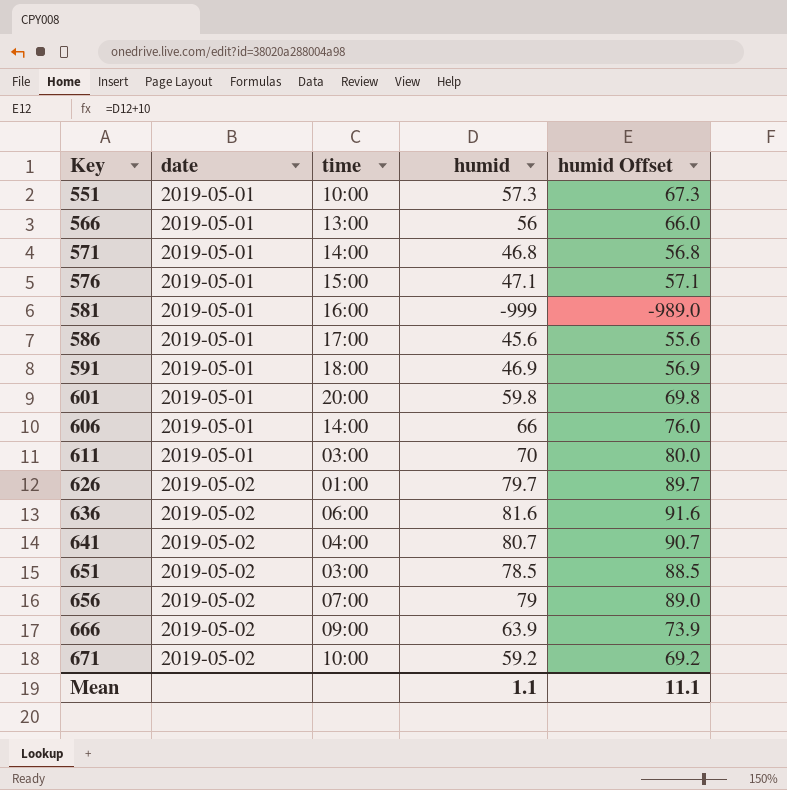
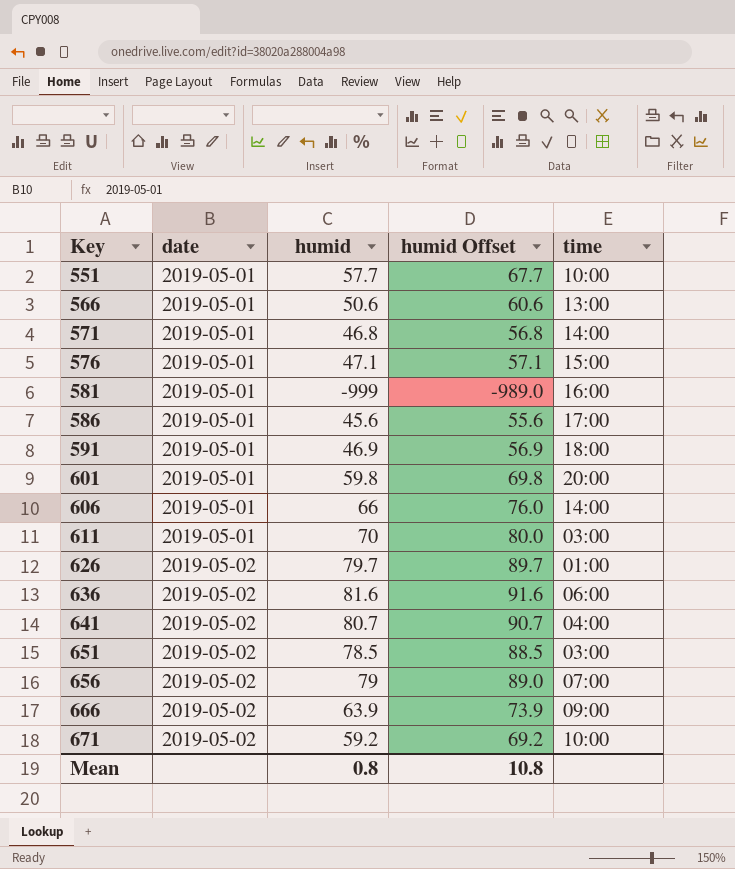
column time | position: 3 -> 5
551 | humid: 57.3 -> 57.7
551 | humid Offset: 67.3 -> 67.7
566 | humid: 56 -> 50.6
566 | humid Offset: 66.0 -> 60.6
Mean | humid: 1.1 -> 0.8
Mean | humid Offset: 11.1 -> 10.8

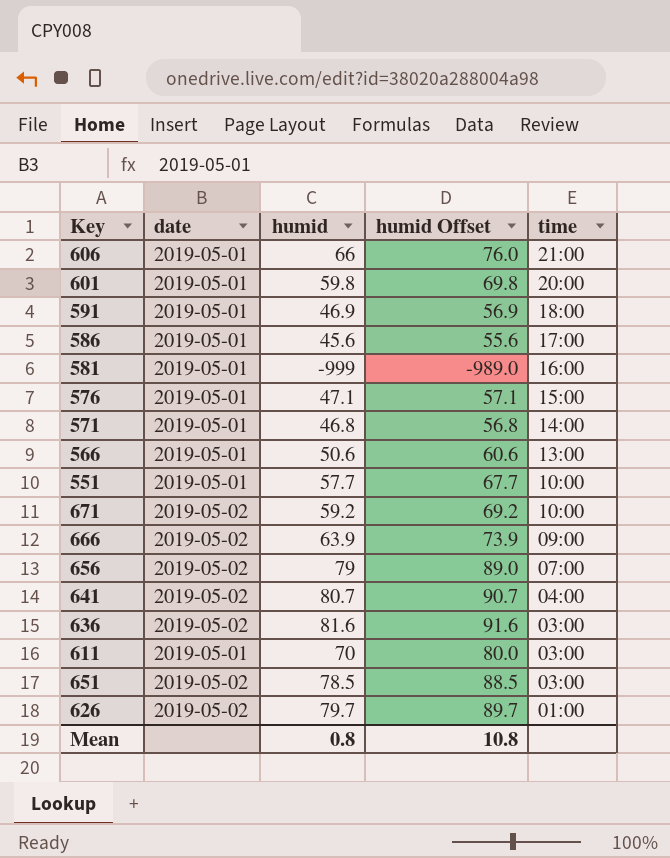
row order: Key ascending -> time descending
606 | time: 14:00 -> 21:00
636 | time: 06:00 -> 03:00

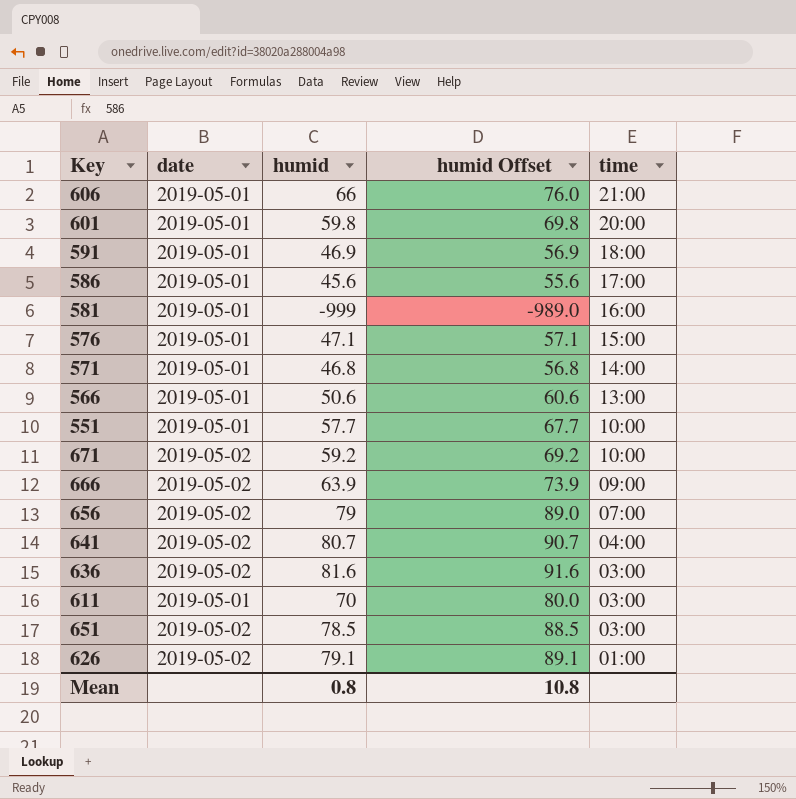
626 | humid: 79.7 -> 79.1
626 | humid Offset: 89.7 -> 89.1

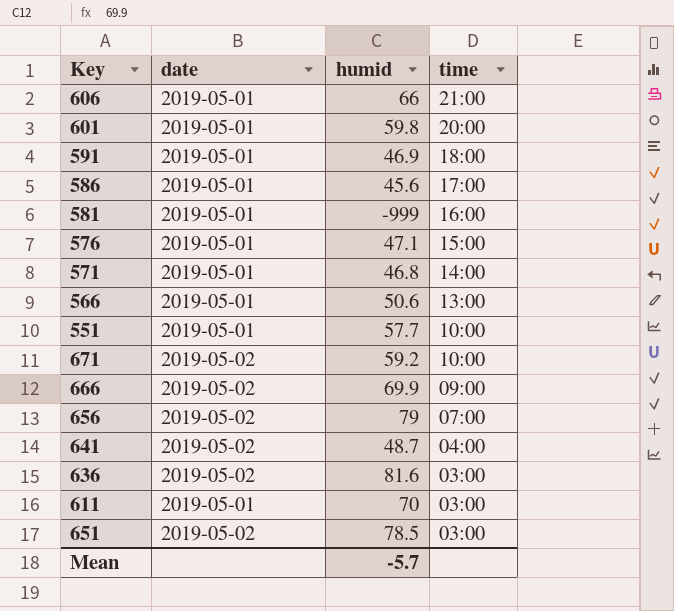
column humid Offset | formula: [humid] + 10 -> none
row 626: 2019-05-02 | 79.1 | 89.1 | 01:00 -> none
666 | humid: 63.9 -> 69.9
641 | humid: 80.7 -> 48.7
Mean | humid: 0.8 -> -5.7

